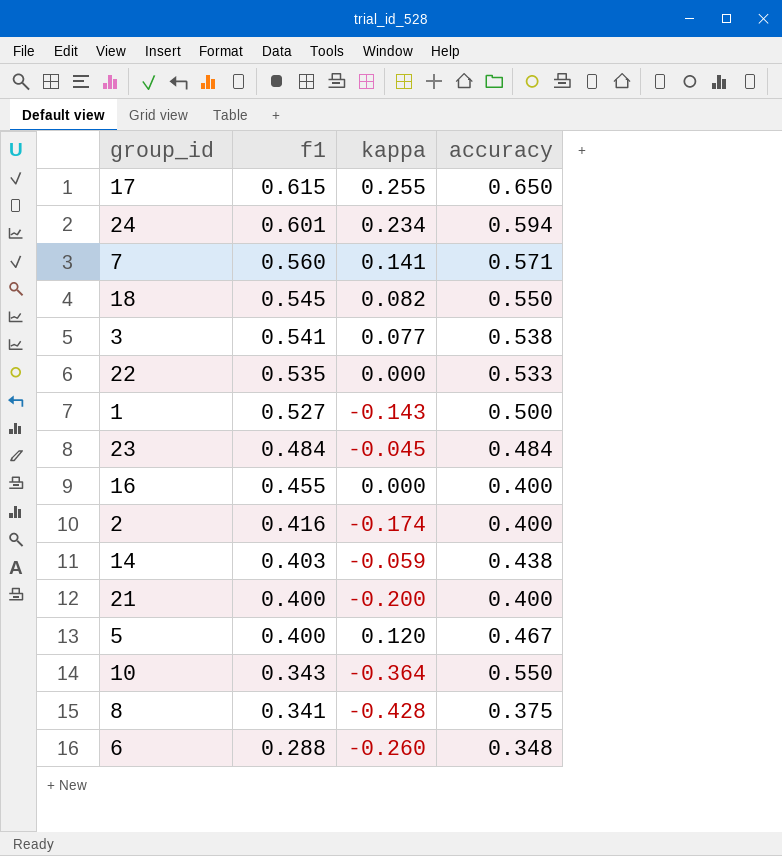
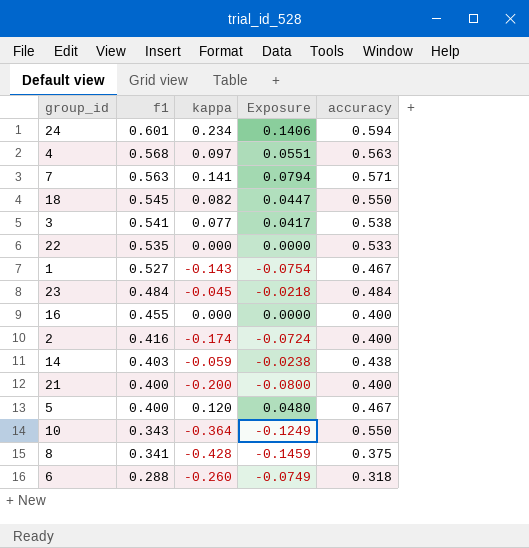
column Exposure | formula: none -> [f1] * [kappa]
row 17: 0.615 | 0.255 | 0.650 -> none
row 4: none -> 0.568 | 0.097 | 0.0551 | 0.563
7 | f1: 0.560 -> 0.563
1 | accuracy: 0.500 -> 0.467
6 | accuracy: 0.348 -> 0.318

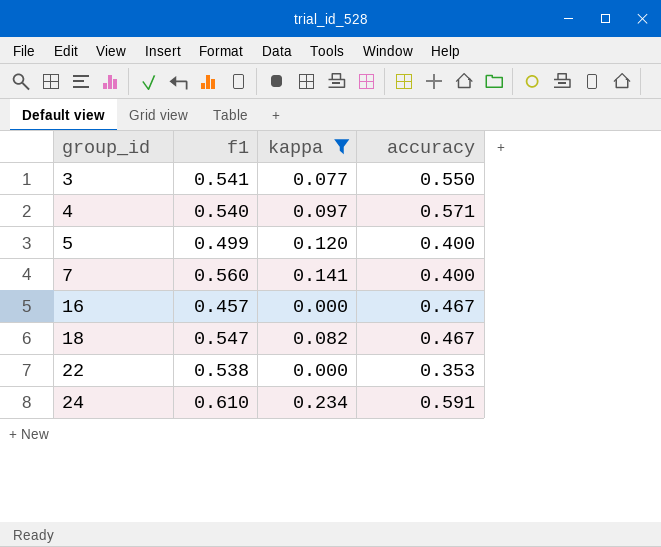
filter: none -> kappa >= 0.000
row order: f1 descending -> group_id ascending
column Exposure | formula: [f1] * [kappa] -> none
3 | accuracy: 0.538 -> 0.550
4 | f1: 0.568 -> 0.540
4 | accuracy: 0.563 -> 0.571
5 | f1: 0.400 -> 0.499
5 | accuracy: 0.467 -> 0.400
7 | f1: 0.563 -> 0.560
7 | accuracy: 0.571 -> 0.400
16 | f1: 0.455 -> 0.457
16 | accuracy: 0.400 -> 0.467
18 | f1: 0.545 -> 0.547
18 | accuracy: 0.550 -> 0.467
22 | f1: 0.535 -> 0.538
22 | accuracy: 0.533 -> 0.353
24 | f1: 0.601 -> 0.610
24 | accuracy: 0.594 -> 0.591

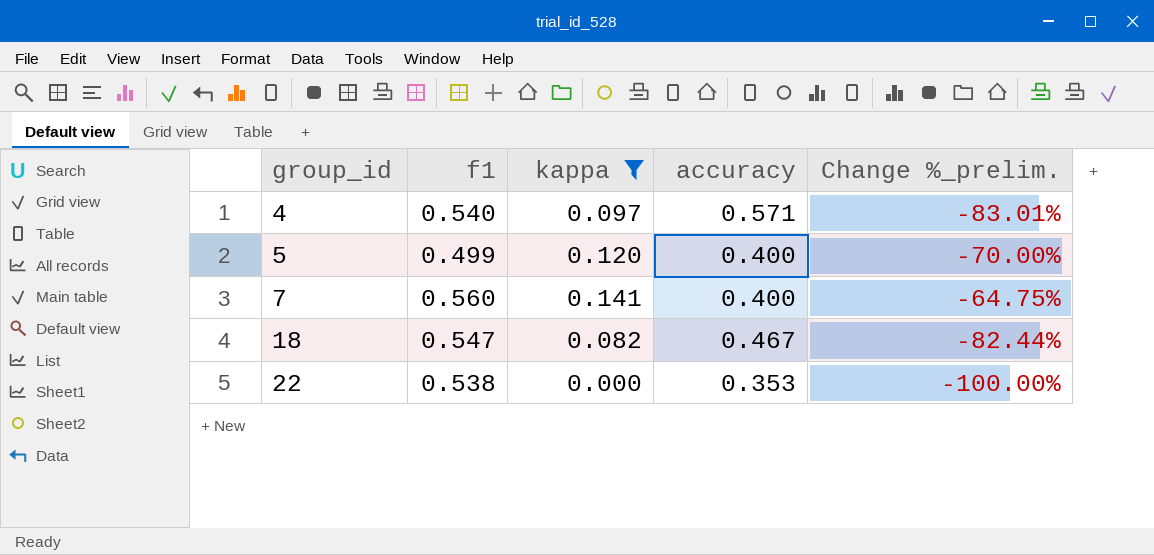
column Change %_prelim. | formula: none -> ([kappa] - [accuracy]) / [accuracy]
row 3: 0.541 | 0.077 | 0.550 -> none
row 16: 0.457 | 0.000 | 0.467 -> none
row 24: 0.610 | 0.234 | 0.591 -> none

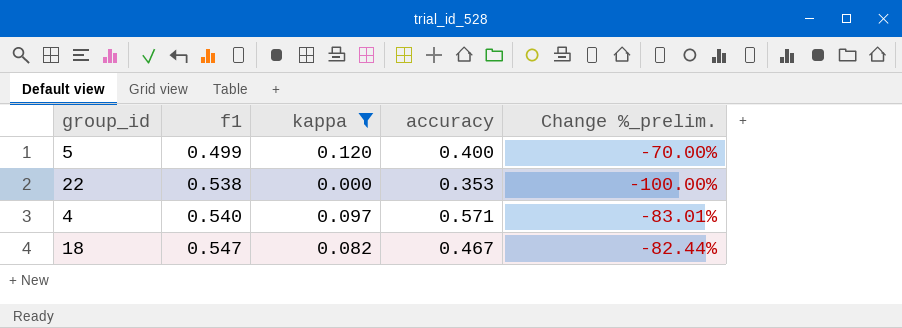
row order: group_id ascending -> f1 ascending
row 7: 0.560 | 0.141 | 0.400 | -64.75% -> none

